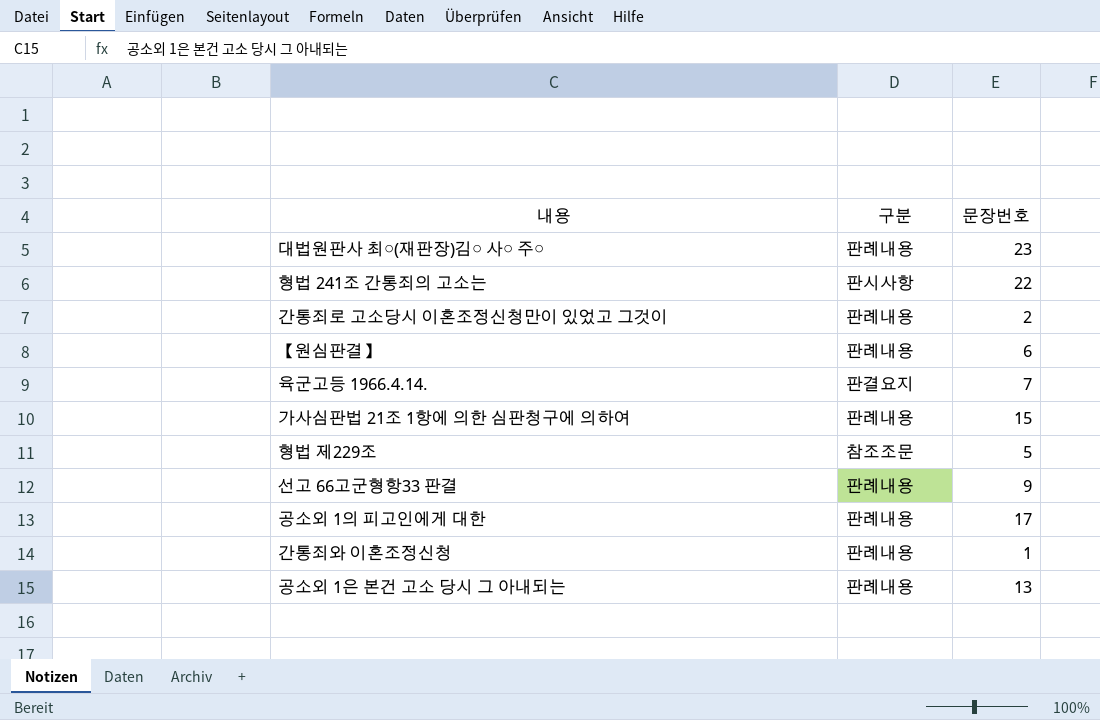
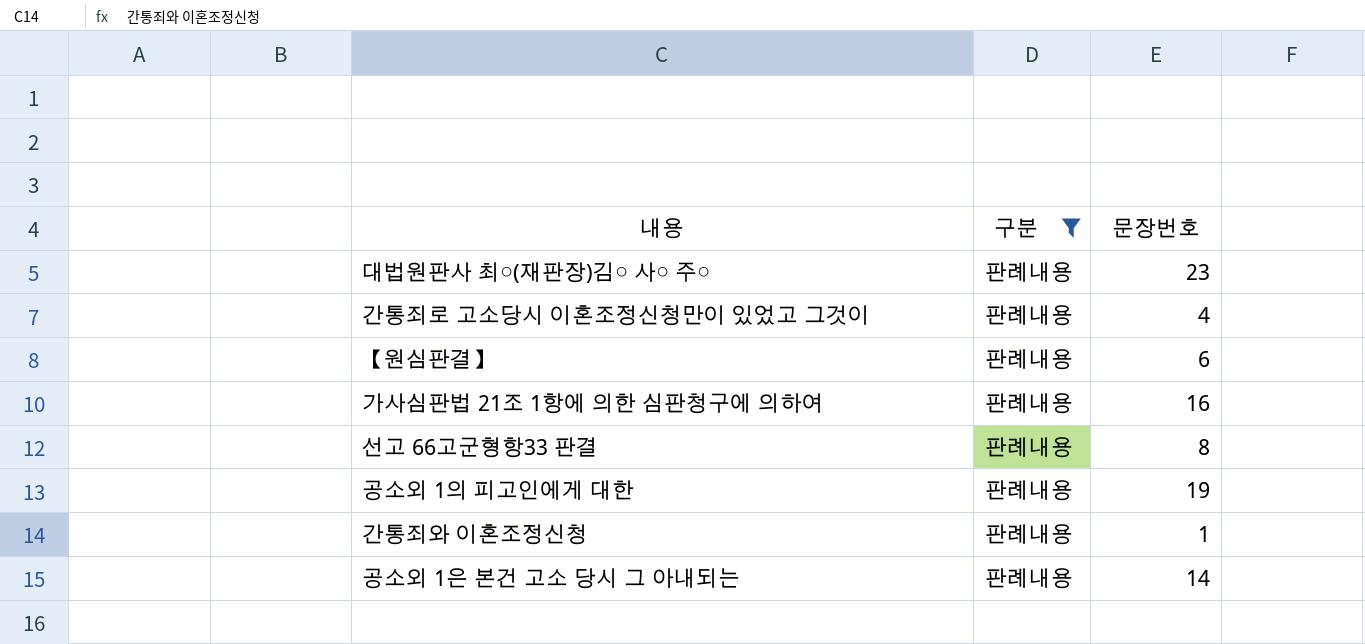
filter: none -> 구분 = 판례내용
간통죄로 고소당시 이혼조정신청만이 있었고 그것이 | 문장번호: 2 -> 4
가사심판법 21조 1항에 의한 심판청구에 의하여 | 문장번호: 15 -> 16
선고 66고군형항33 판결 | 문장번호: 9 -> 8
공소외 1의 피고인에게 대한 | 문장번호: 17 -> 19
공소외 1은 본건 고소 당시 그 아내되는 | 문장번호: 13 -> 14

